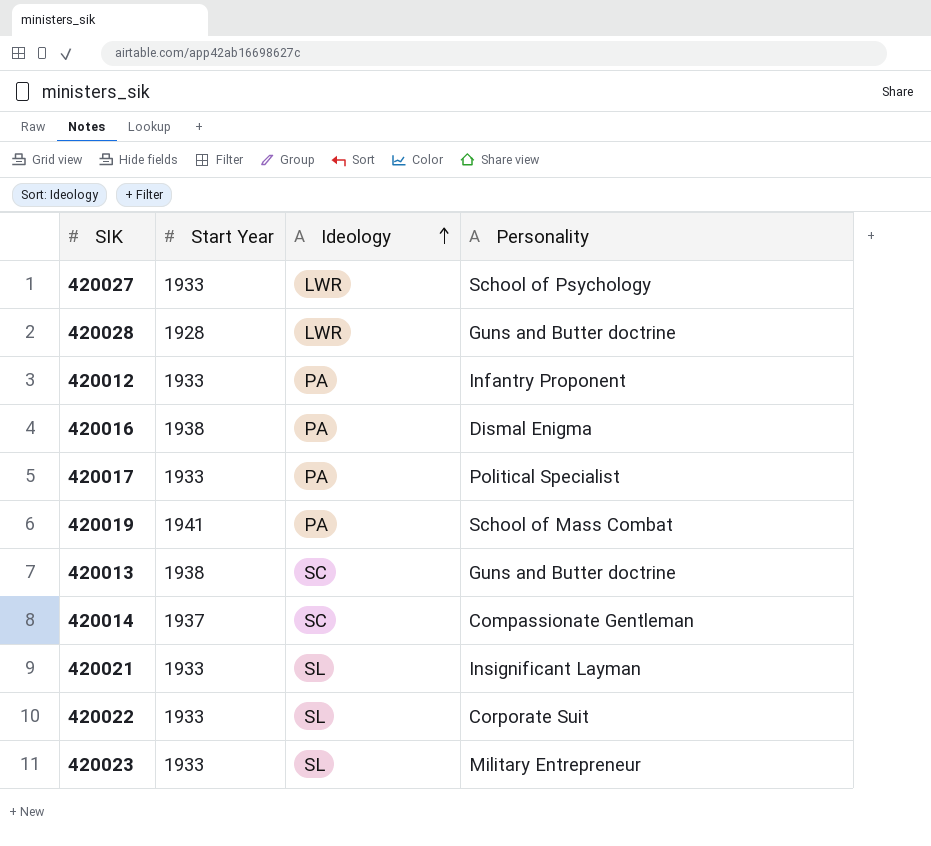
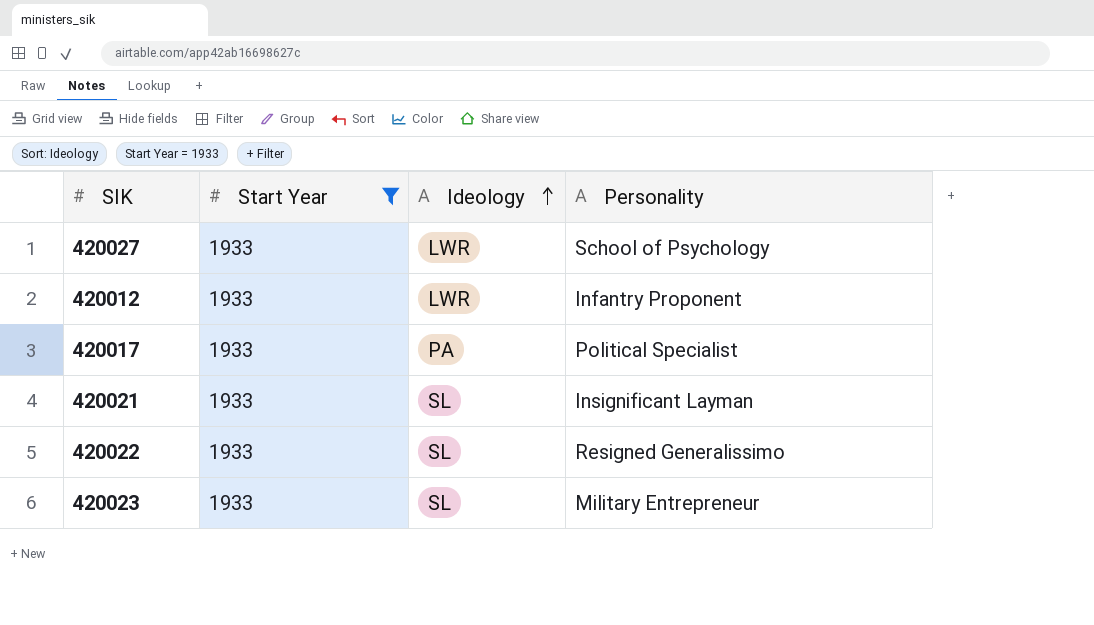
filter: none -> Start Year = 1933
420012 | Ideology: PA -> LWR
420022 | Personality: Corporate Suit -> Resigned Generalissimo

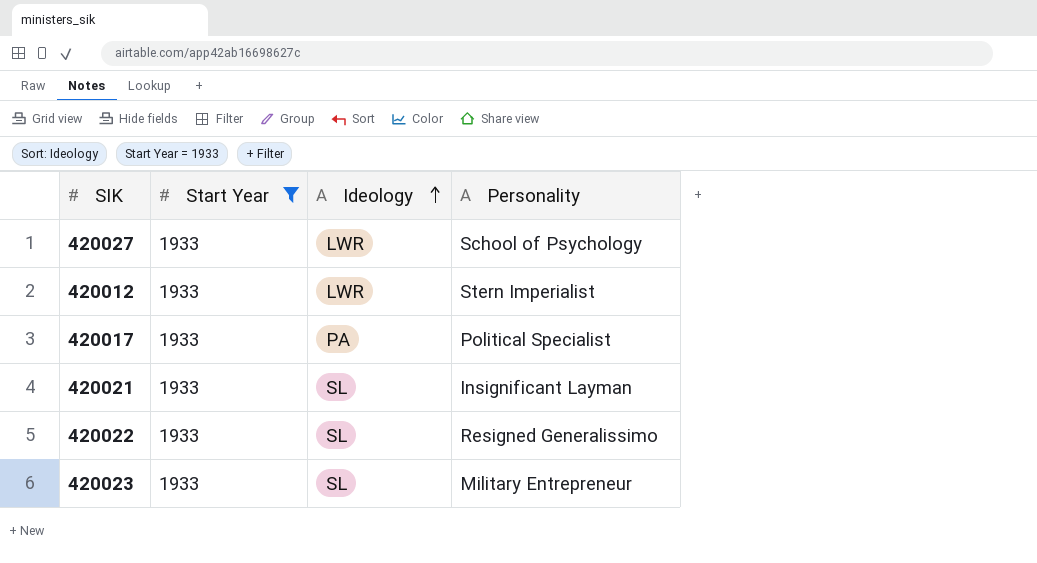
420012 | Personality: Infantry Proponent -> Stern Imperialist

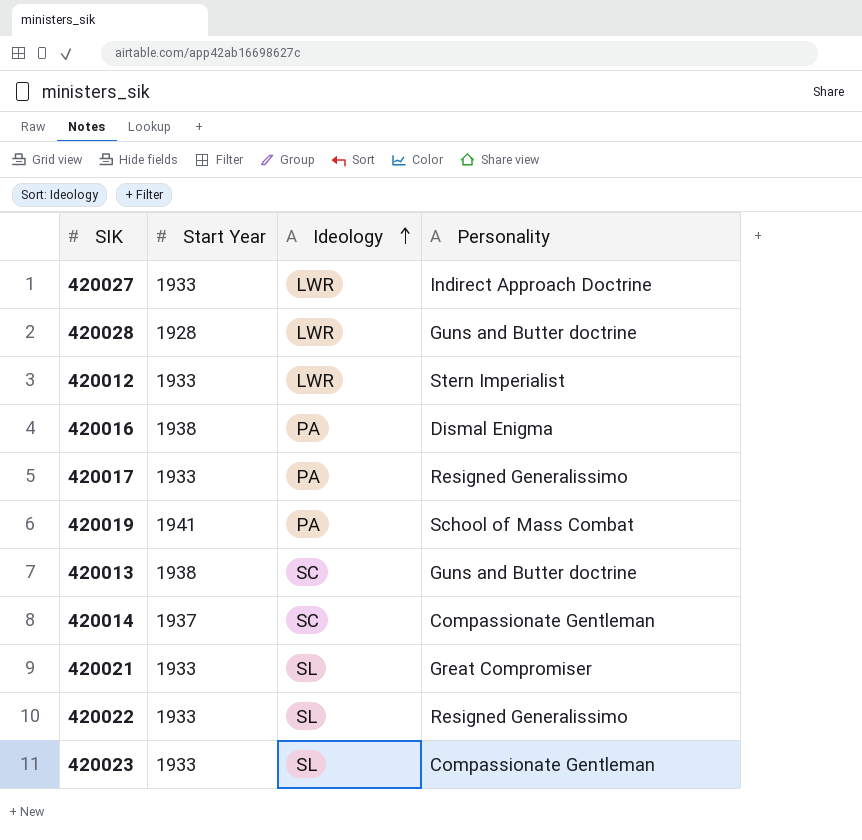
filter: Start Year = 1933 -> none
420027 | Personality: School of Psychology -> Indirect Approach Doctrine
420017 | Personality: Political Specialist -> Resigned Generalissimo
420021 | Personality: Insignificant Layman -> Great Compromiser
420023 | Personality: Military Entrepreneur -> Compassionate Gentleman

